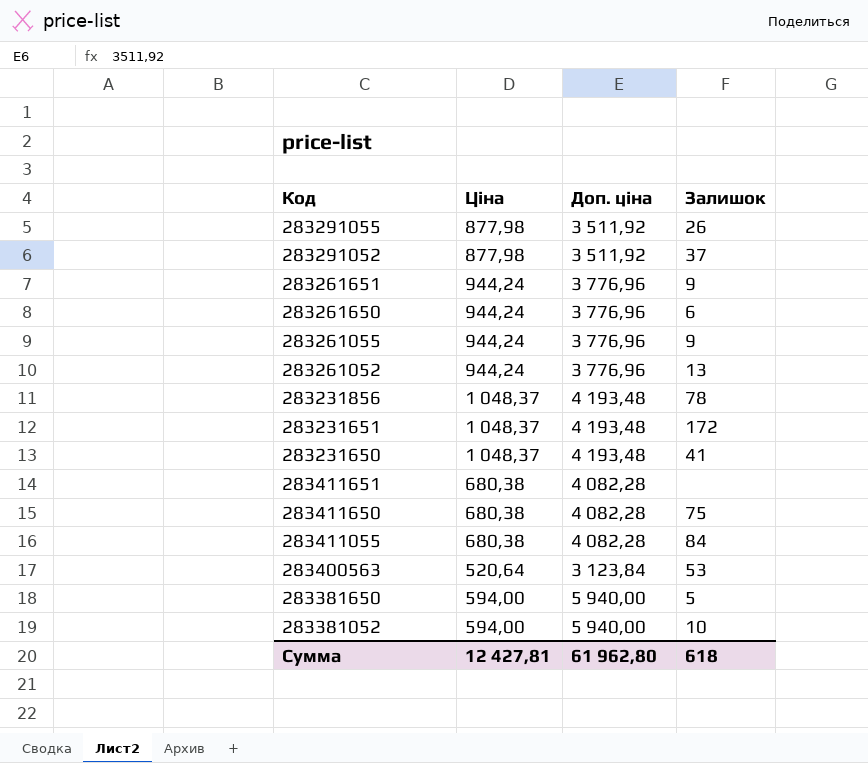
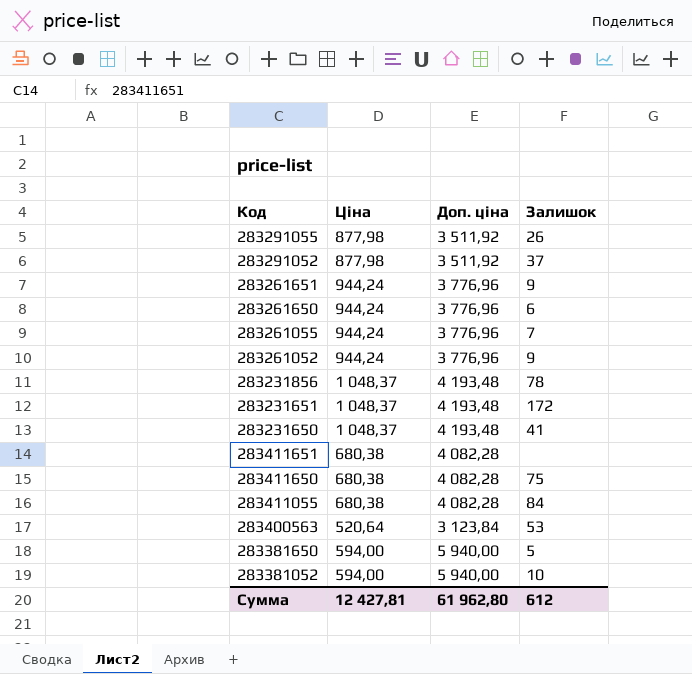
283261055 | Залишок: 9 -> 7
283261052 | Залишок: 13 -> 9
Сумма | Залишок: 618 -> 612

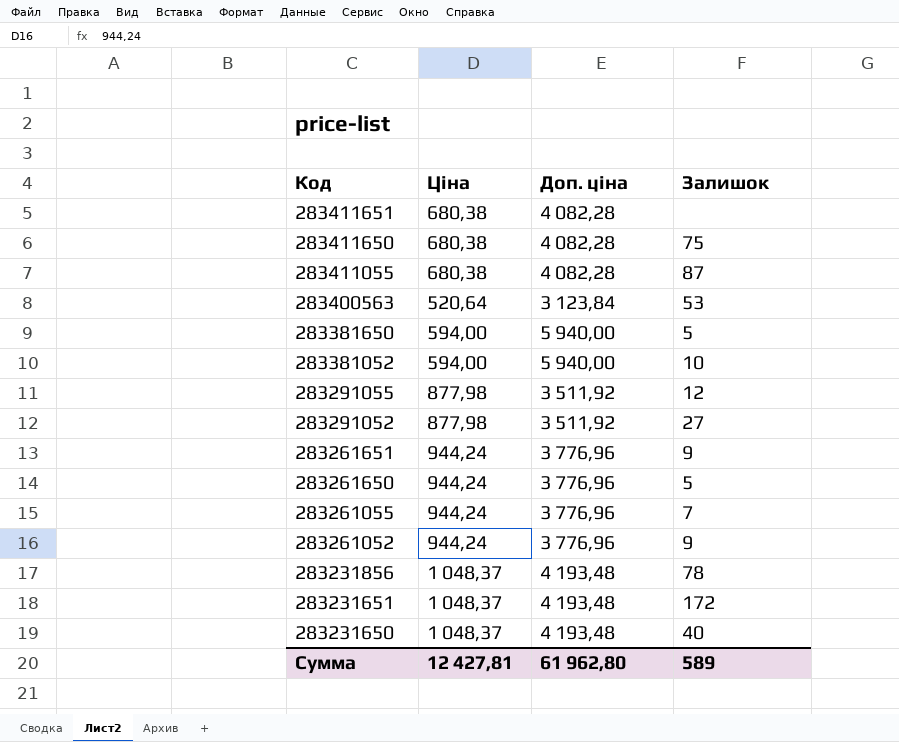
row order: none -> Код descending
283411055 | Залишок: 84 -> 87
283291055 | Залишок: 26 -> 12
283291052 | Залишок: 37 -> 27
283261650 | Залишок: 6 -> 5
283231650 | Залишок: 41 -> 40
Сумма | Залишок: 612 -> 589

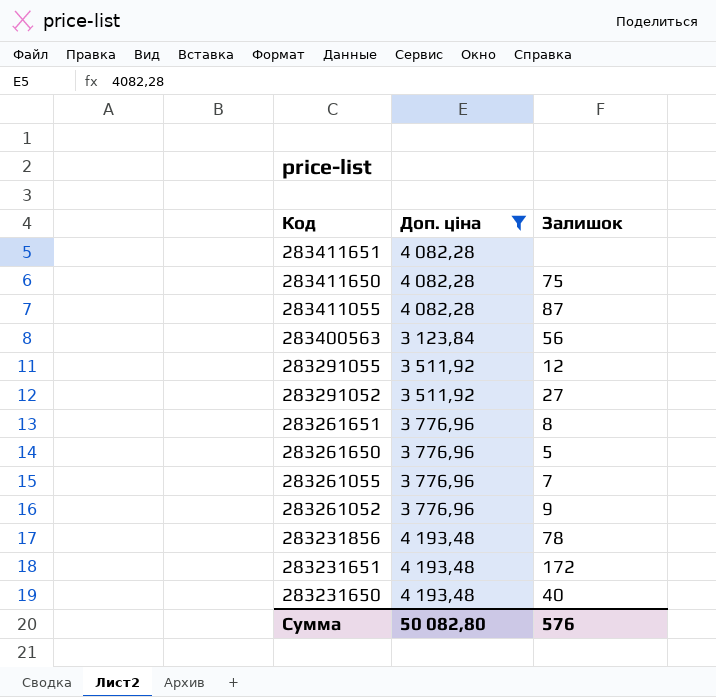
filter: none -> Доп. ціна != 5 940,00
column Ціна | position: 2 -> none
283400563 | Залишок: 53 -> 56
283261651 | Залишок: 9 -> 8
Сумма | Доп. ціна: 61 962,80 -> 50 082,80
Сумма | Залишок: 589 -> 576

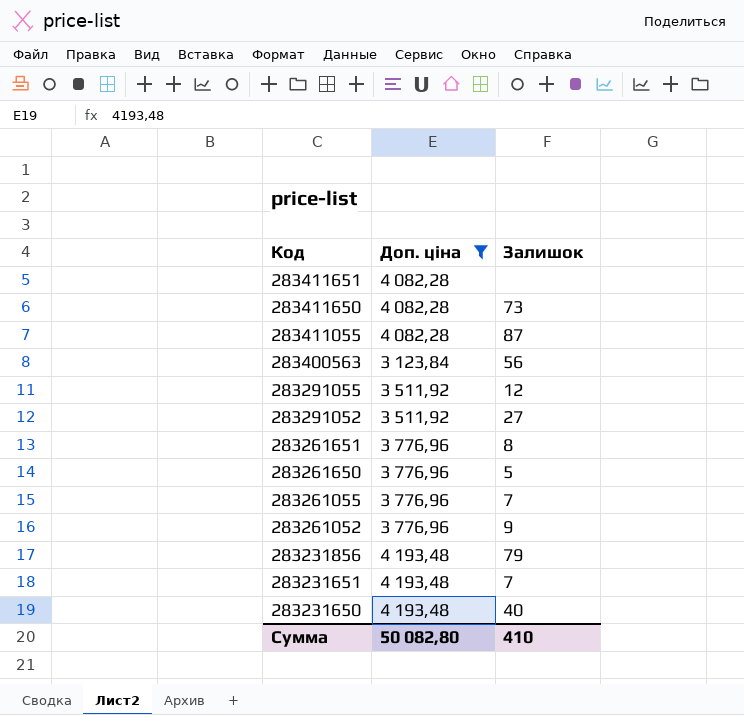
283411650 | Залишок: 75 -> 73
283231856 | Залишок: 78 -> 79
283231651 | Залишок: 172 -> 7
Сумма | Залишок: 576 -> 410

